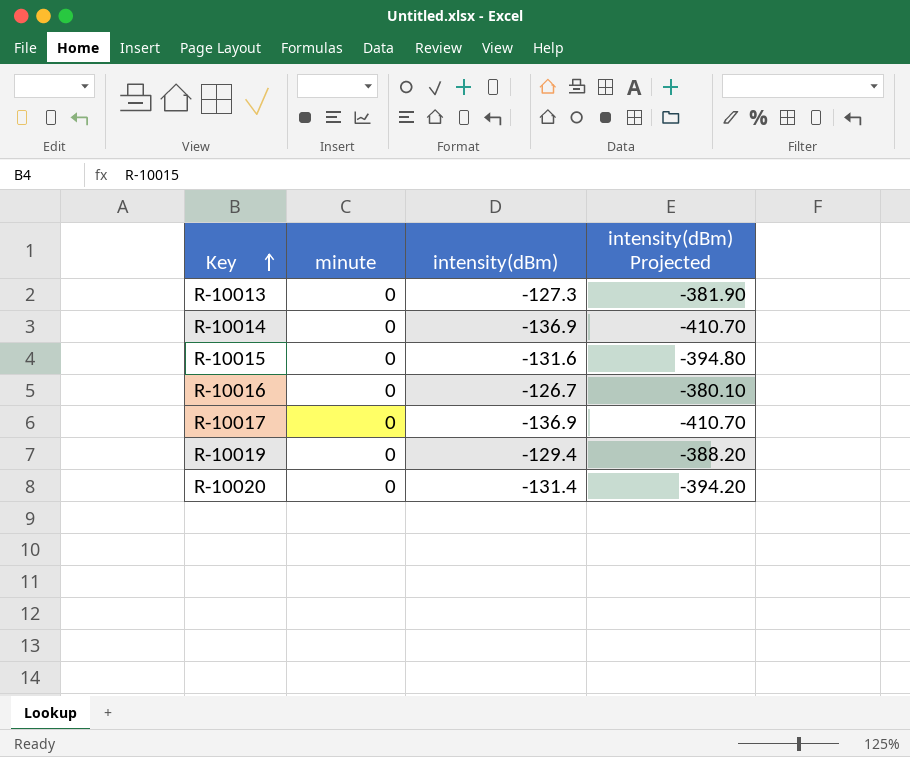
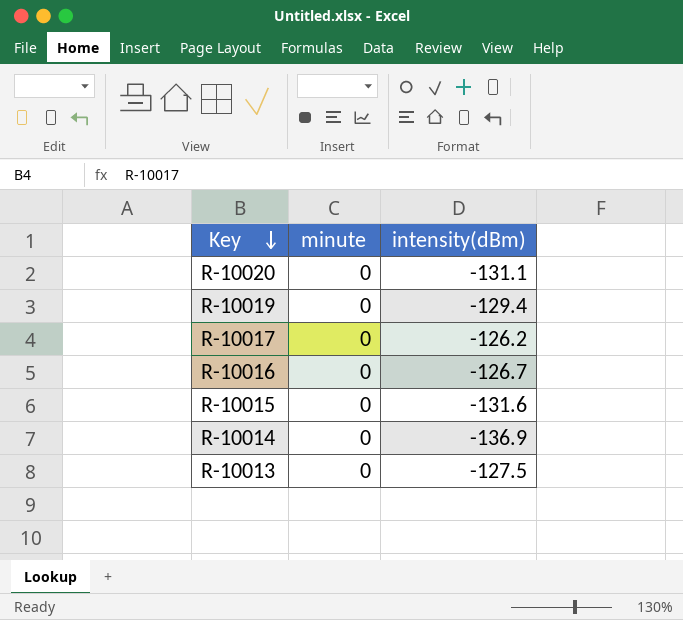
row order: Key ascending -> Key descending
column intensity(dBm) Projected | formula: [intensity(dBm)] * 3 -> none
R-10020 | intensity(dBm): -131.4 -> -131.1
R-10017 | intensity(dBm): -136.9 -> -126.2
R-10013 | intensity(dBm): -127.3 -> -127.5

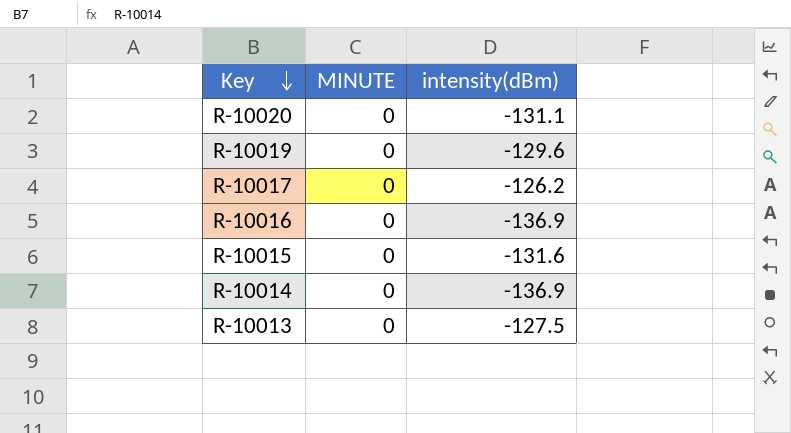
column name: minute -> MINUTE
R-10019 | intensity(dBm): -129.4 -> -129.6
R-10016 | intensity(dBm): -126.7 -> -136.9

